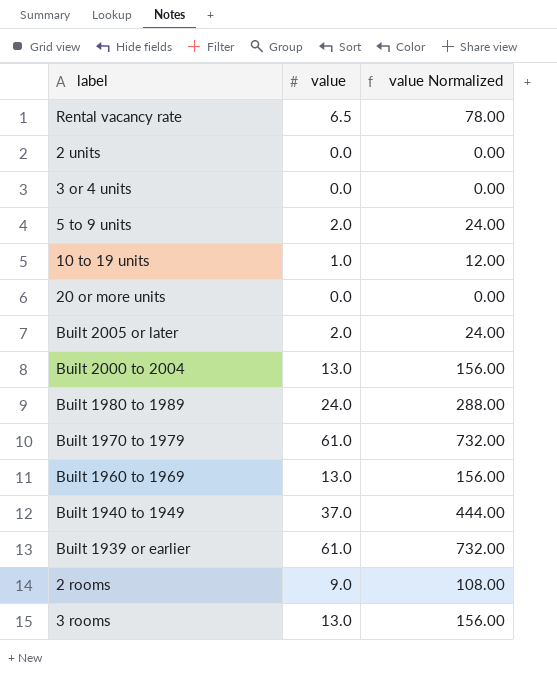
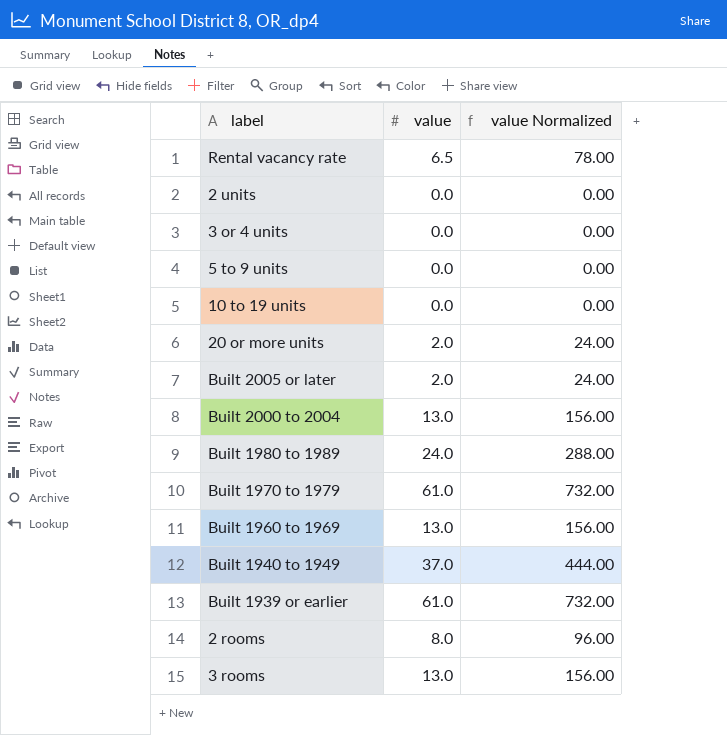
5 to 9 units | value: 2.0 -> 0.0
5 to 9 units | value Normalized: 24.00 -> 0.00
10 to 19 units | value: 1.0 -> 0.0
10 to 19 units | value Normalized: 12.00 -> 0.00
20 or more units | value: 0.0 -> 2.0
20 or more units | value Normalized: 0.00 -> 24.00
2 rooms | value: 9.0 -> 8.0
2 rooms | value Normalized: 108.00 -> 96.00

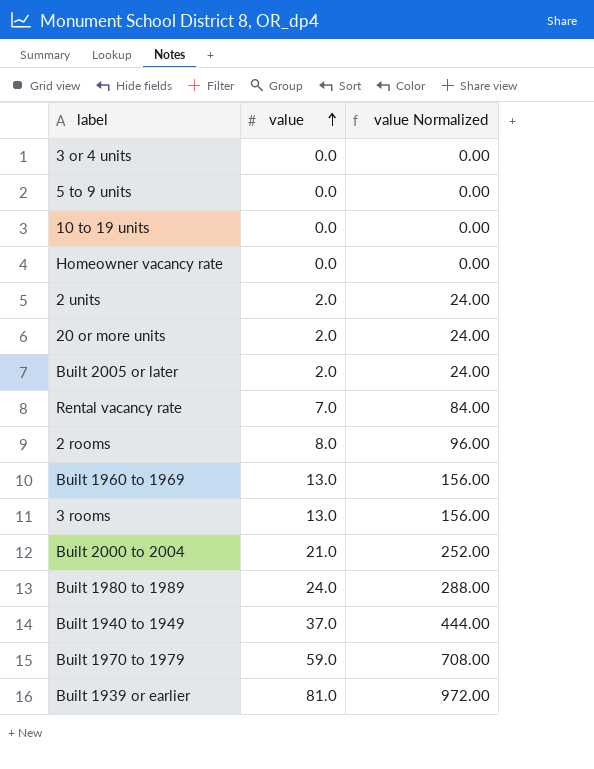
row order: none -> value ascending
row Homeowner vacancy rate: none -> 0.0 | 0.00
2 units | value: 0.0 -> 2.0
2 units | value Normalized: 0.00 -> 24.00
Rental vacancy rate | value: 6.5 -> 7.0
Rental vacancy rate | value Normalized: 78.00 -> 84.00
Built 2000 to 2004 | value: 13.0 -> 21.0
Built 2000 to 2004 | value Normalized: 156.00 -> 252.00
Built 1970 to 1979 | value: 61.0 -> 59.0
Built 1970 to 1979 | value Normalized: 732.00 -> 708.00
Built 1939 or earlier | value: 61.0 -> 81.0
Built 1939 or earlier | value Normalized: 732.00 -> 972.00

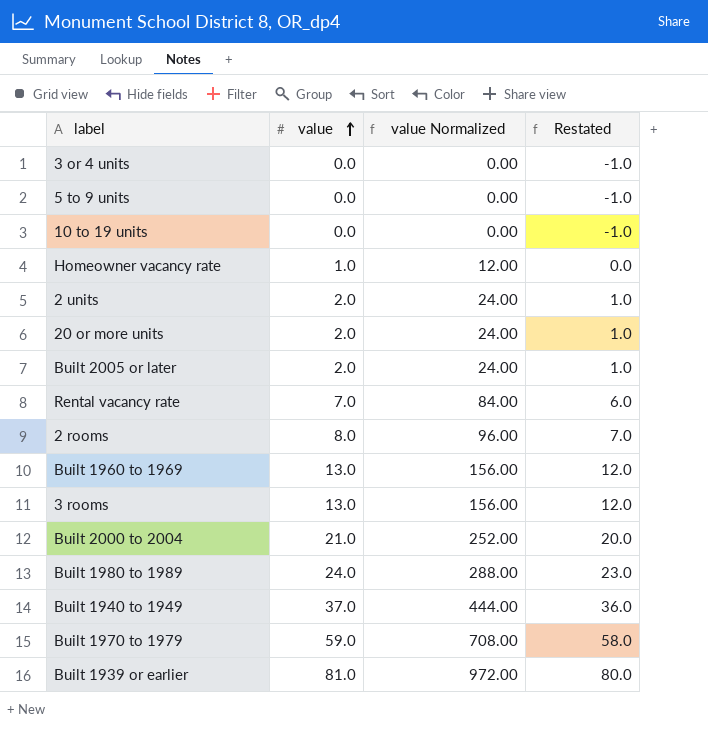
column Restated | formula: none -> [value] - 1
Homeowner vacancy rate | value: 0.0 -> 1.0
Homeowner vacancy rate | value Normalized: 0.00 -> 12.00

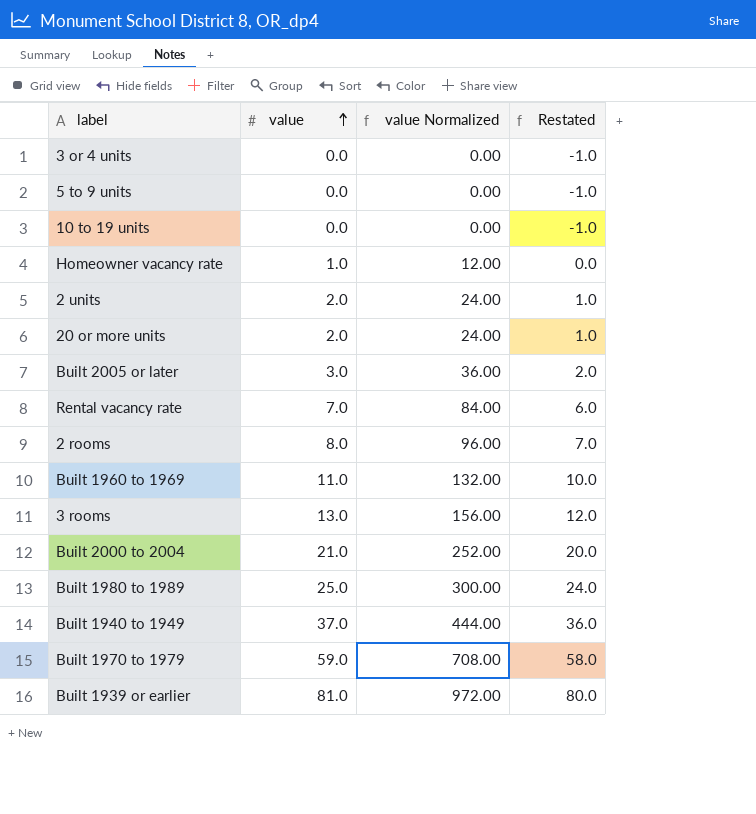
Built 2005 or later | value: 2.0 -> 3.0
Built 2005 or later | value Normalized: 24.00 -> 36.00
Built 2005 or later | Restated: 1.0 -> 2.0
Built 1960 to 1969 | value: 13.0 -> 11.0
Built 1960 to 1969 | value Normalized: 156.00 -> 132.00
Built 1960 to 1969 | Restated: 12.0 -> 10.0
Built 1980 to 1989 | value: 24.0 -> 25.0
Built 1980 to 1989 | value Normalized: 288.00 -> 300.00
Built 1980 to 1989 | Restated: 23.0 -> 24.0

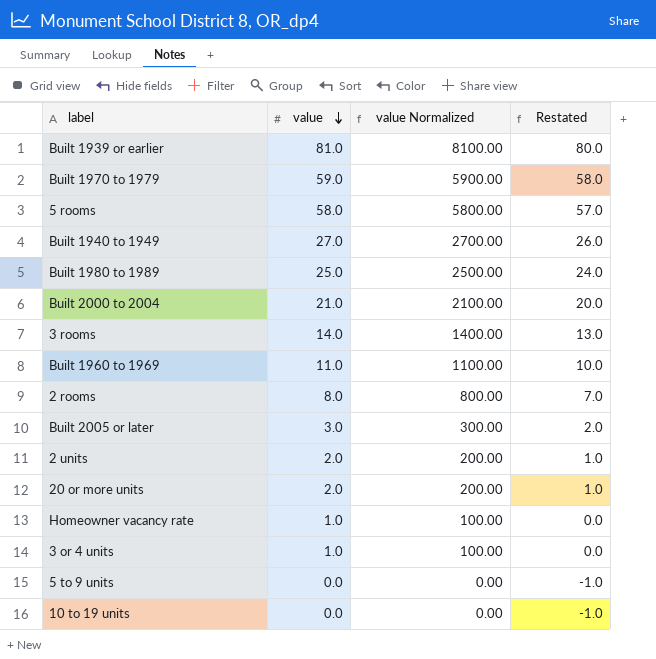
row order: value ascending -> value descending
column value Normalized | formula: [value] * 12 -> [value] * 100
row Rental vacancy rate: 7.0 | 84.00 | 6.0 -> none
row 5 rooms: none -> 58.0 | 5800.00 | 57.0
Built 1940 to 1949 | value: 37.0 -> 27.0
Built 1940 to 1949 | Restated: 36.0 -> 26.0
3 rooms | value: 13.0 -> 14.0
3 rooms | Restated: 12.0 -> 13.0
3 or 4 units | value: 0.0 -> 1.0
3 or 4 units | Restated: -1.0 -> 0.0

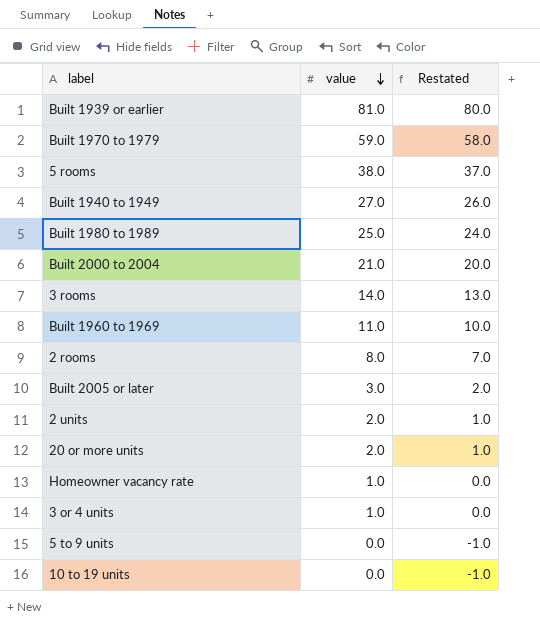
column value Normalized | formula: [value] * 100 -> none
5 rooms | value: 58.0 -> 38.0
5 rooms | Restated: 57.0 -> 37.0

